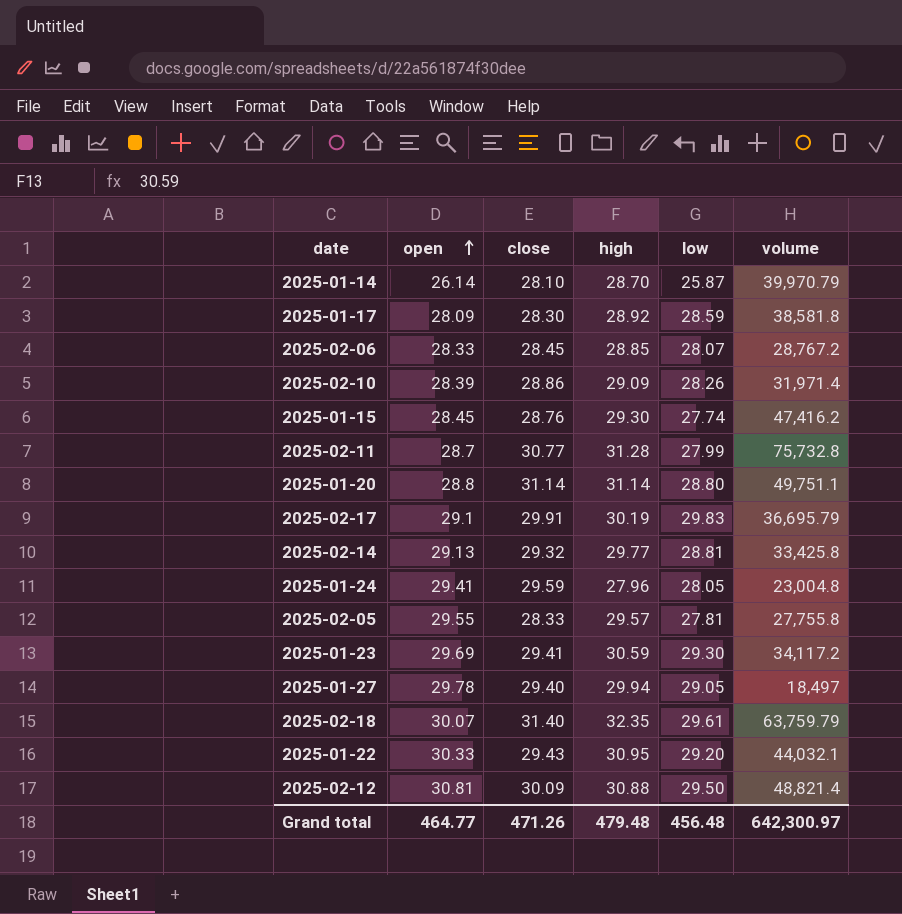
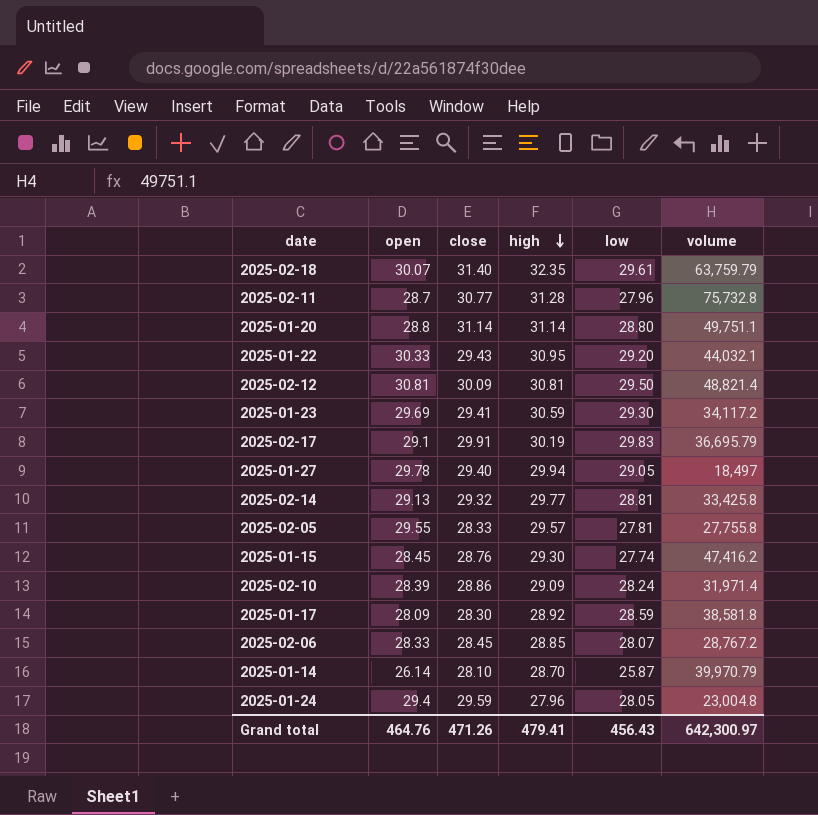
row order: open ascending -> high descending
2025-02-11 | low: 27.99 -> 27.96
2025-02-12 | high: 30.88 -> 30.81
2025-02-10 | low: 28.26 -> 28.24
2025-01-24 | open: 29.41 -> 29.4
Grand total | open: 464.77 -> 464.76
Grand total | high: 479.48 -> 479.41
Grand total | low: 456.48 -> 456.43

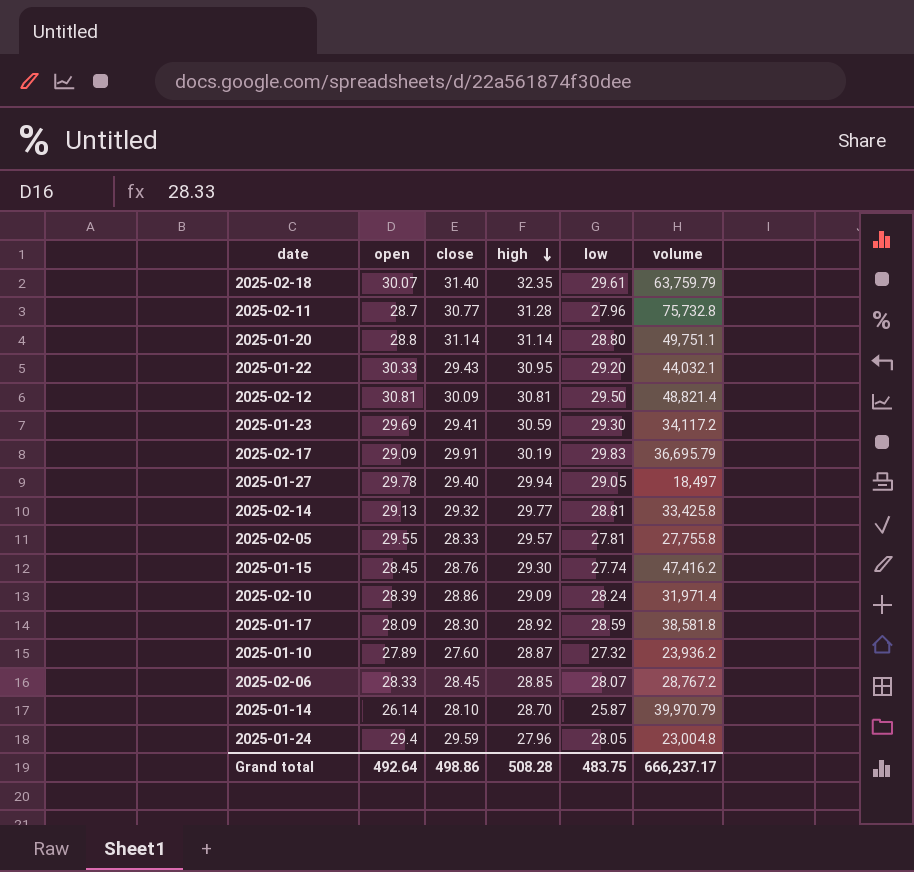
2025-02-17 | open: 29.1 -> 29.09
row 2025-01-10: none -> 27.89 | 27.60 | 28.87 | 27.32 | 23,936.2
Grand total | open: 464.76 -> 492.64
Grand total | close: 471.26 -> 498.86
Grand total | high: 479.41 -> 508.28
Grand total | low: 456.43 -> 483.75
Grand total | volume: 642,300.97 -> 666,237.17

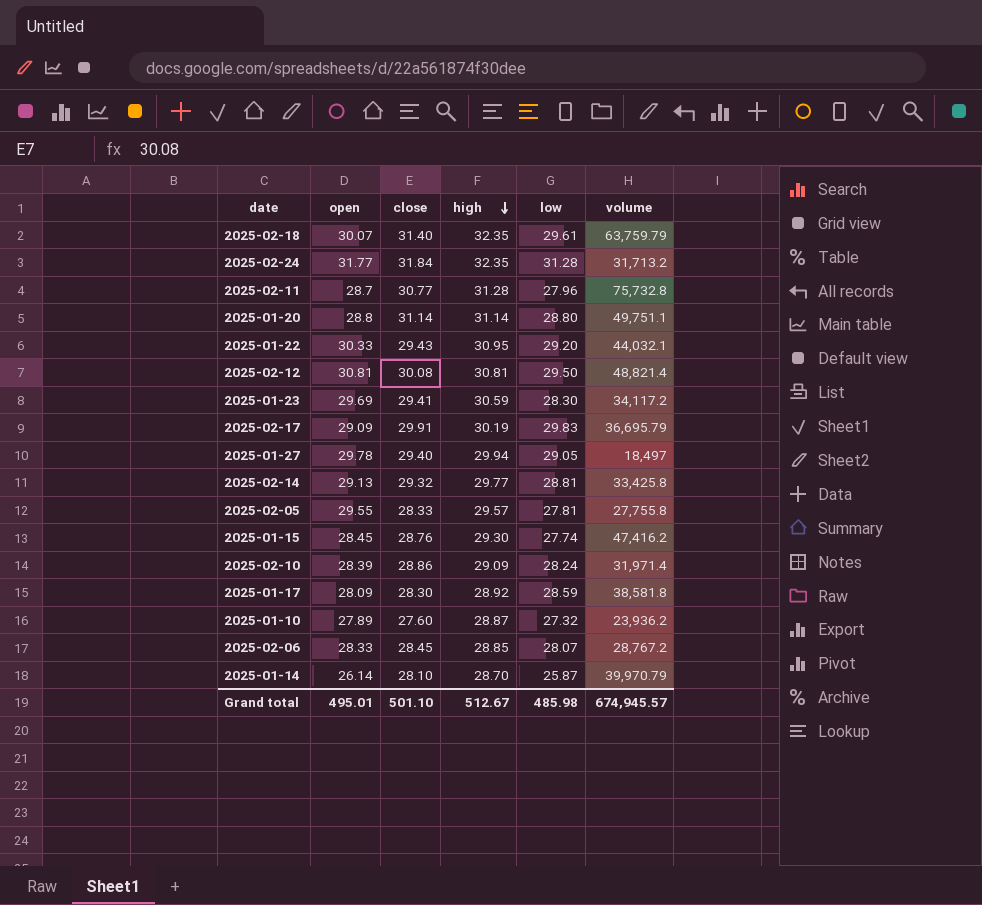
row 2025-01-24: 29.4 | 29.59 | 27.96 | 28.05 | 23,004.8 -> none
row 2025-02-24: none -> 31.77 | 31.84 | 32.35 | 31.28 | 31,713.2
2025-02-12 | close: 30.09 -> 30.08
2025-01-23 | low: 29.30 -> 28.30
Grand total | open: 492.64 -> 495.01
Grand total | close: 498.86 -> 501.10
Grand total | high: 508.28 -> 512.67
Grand total | low: 483.75 -> 485.98
Grand total | volume: 666,237.17 -> 674,945.57

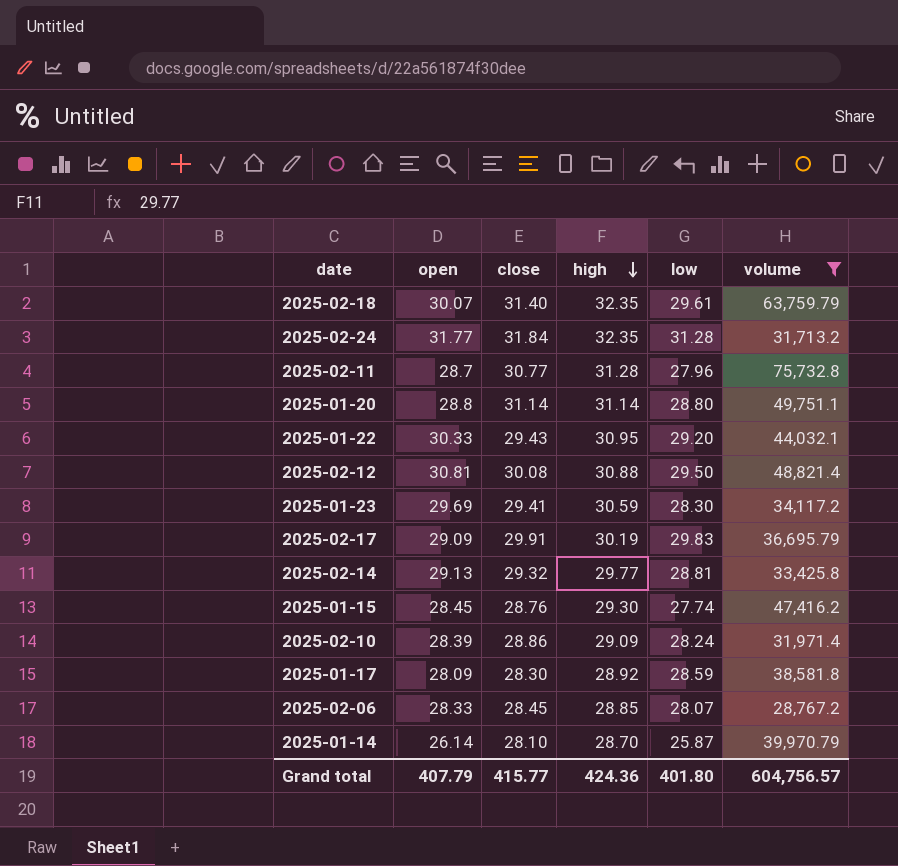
filter: none -> volume >= 28,767.2
2025-02-12 | high: 30.81 -> 30.88
Grand total | open: 495.01 -> 407.79
Grand total | close: 501.10 -> 415.77
Grand total | high: 512.67 -> 424.36
Grand total | low: 485.98 -> 401.80
Grand total | volume: 674,945.57 -> 604,756.57

